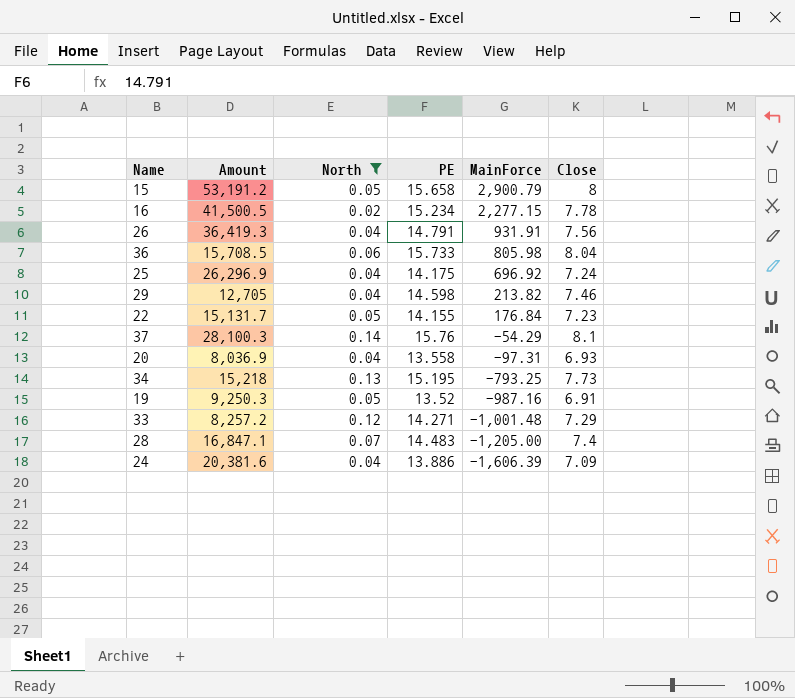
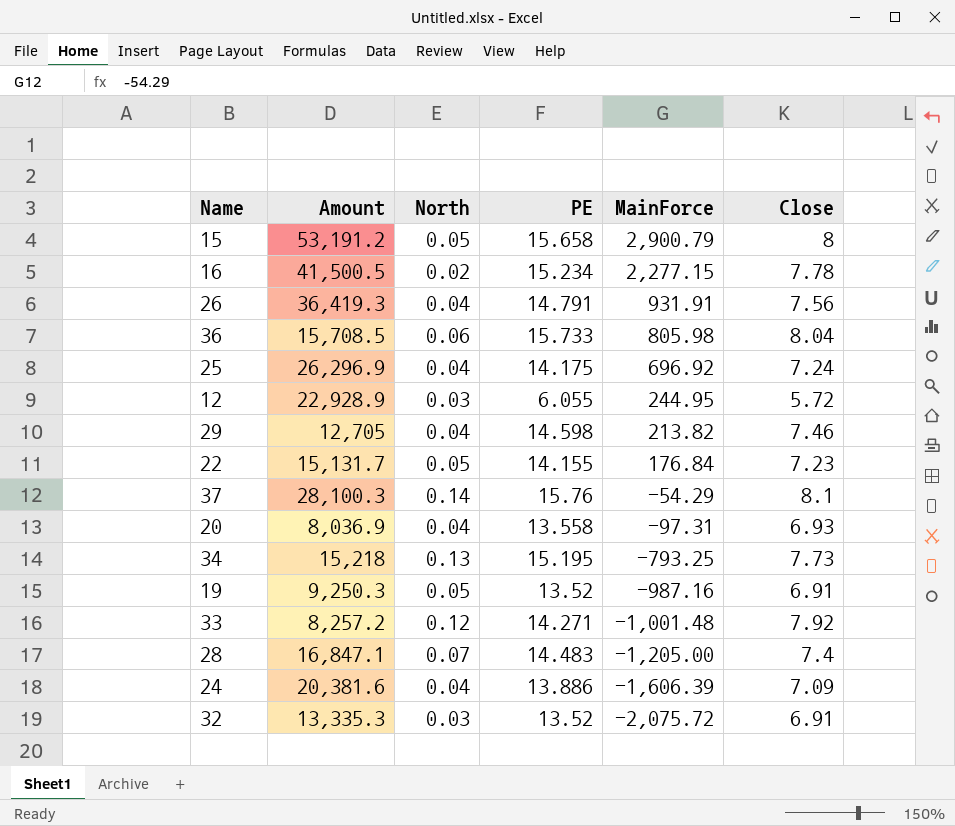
filter: North != 0.03 -> none
33 | Close: 7.29 -> 7.92

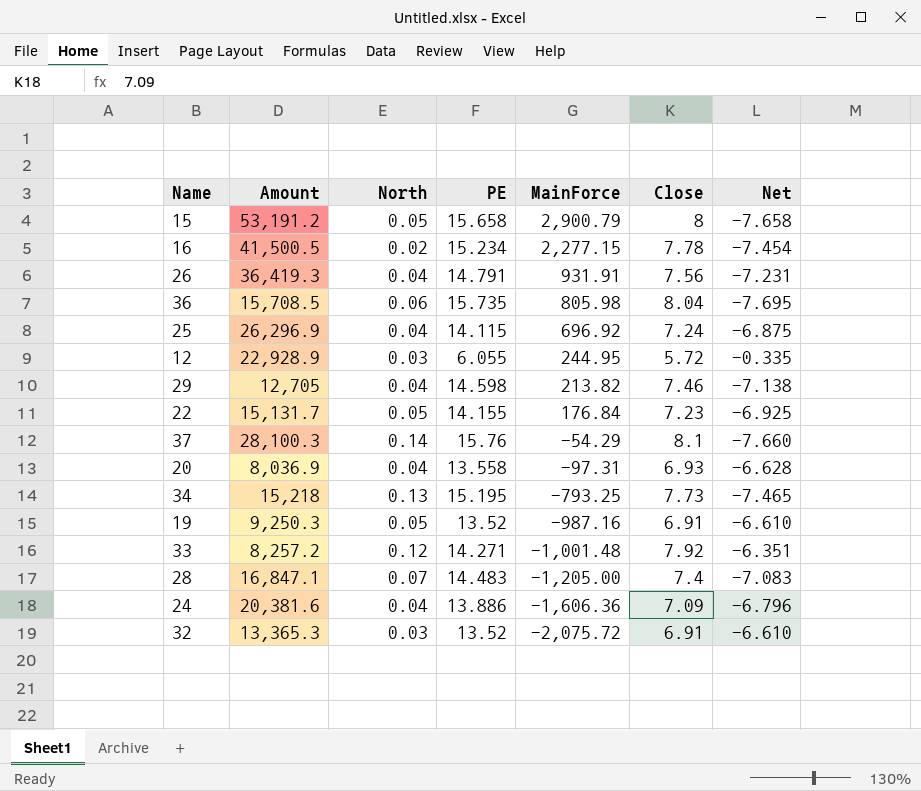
column Net | formula: none -> [Close] - [PE]
36 | PE: 15.733 -> 15.735
25 | PE: 14.175 -> 14.115
24 | MainForce: -1,606.39 -> -1,606.36
32 | Amount: 13,335.3 -> 13,365.3

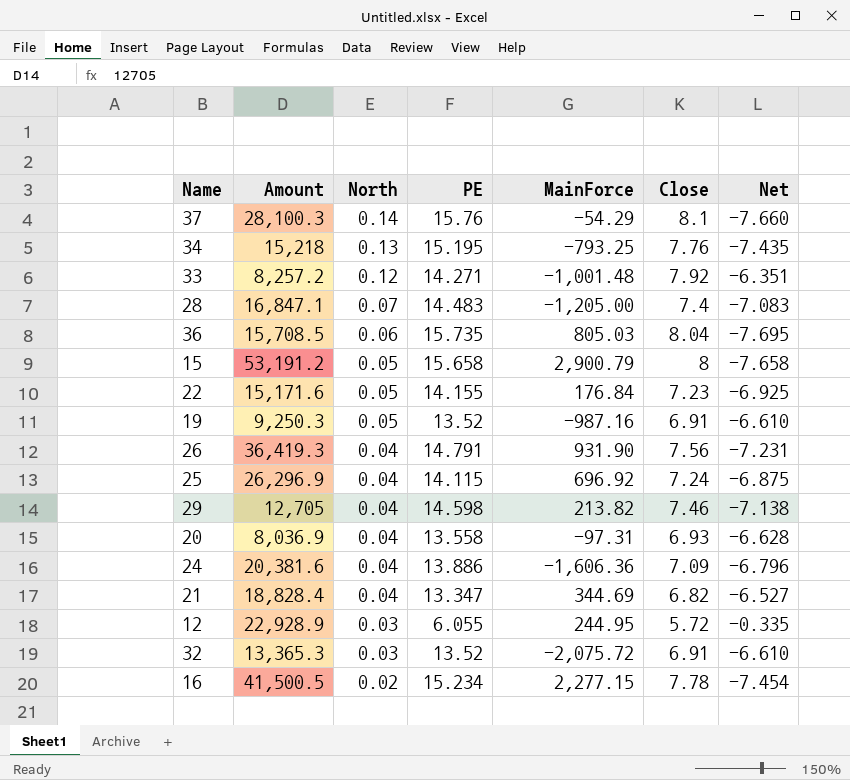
row order: MainForce descending -> North descending
34 | Close: 7.73 -> 7.76
34 | Net: -7.465 -> -7.435
36 | MainForce: 805.98 -> 805.03
22 | Amount: 15,131.7 -> 15,171.6
26 | MainForce: 931.91 -> 931.90
row 21: none -> 18,828.4 | 0.04 | 13.347 | 344.69 | 6.82 | -6.527

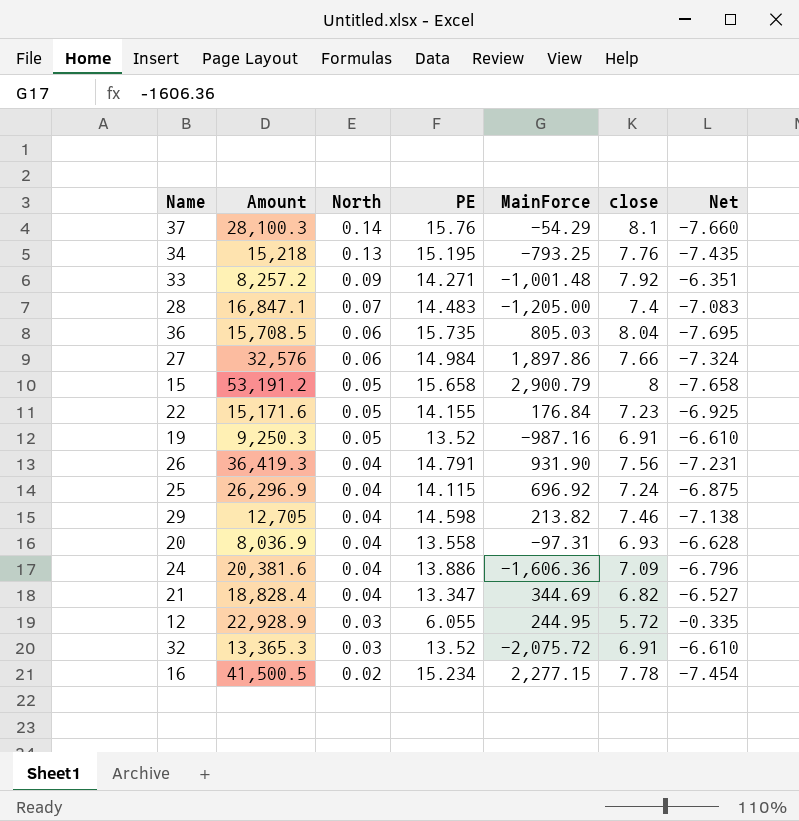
column name: Close -> close
33 | North: 0.12 -> 0.09
row 27: none -> 32,576 | 0.06 | 14.984 | 1,897.86 | 7.66 | -7.324

